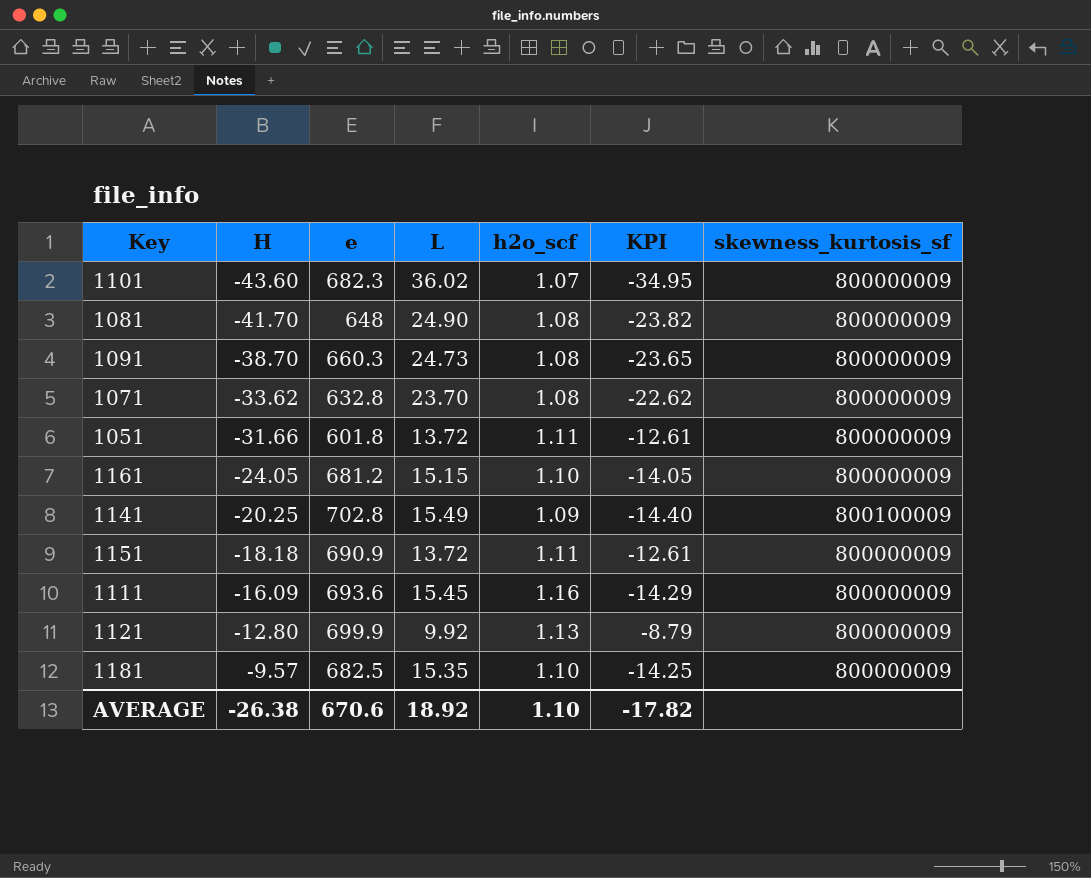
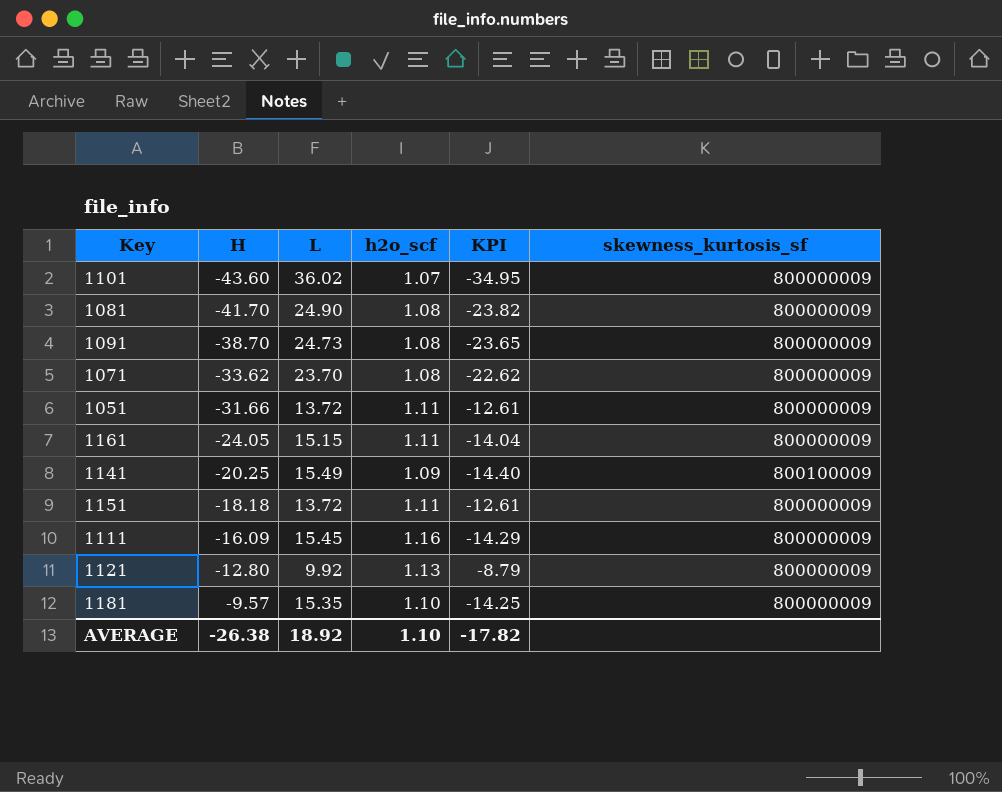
column e | position: 3 -> none
1161 | h2o_scf: 1.10 -> 1.11
1161 | KPI: -14.05 -> -14.04

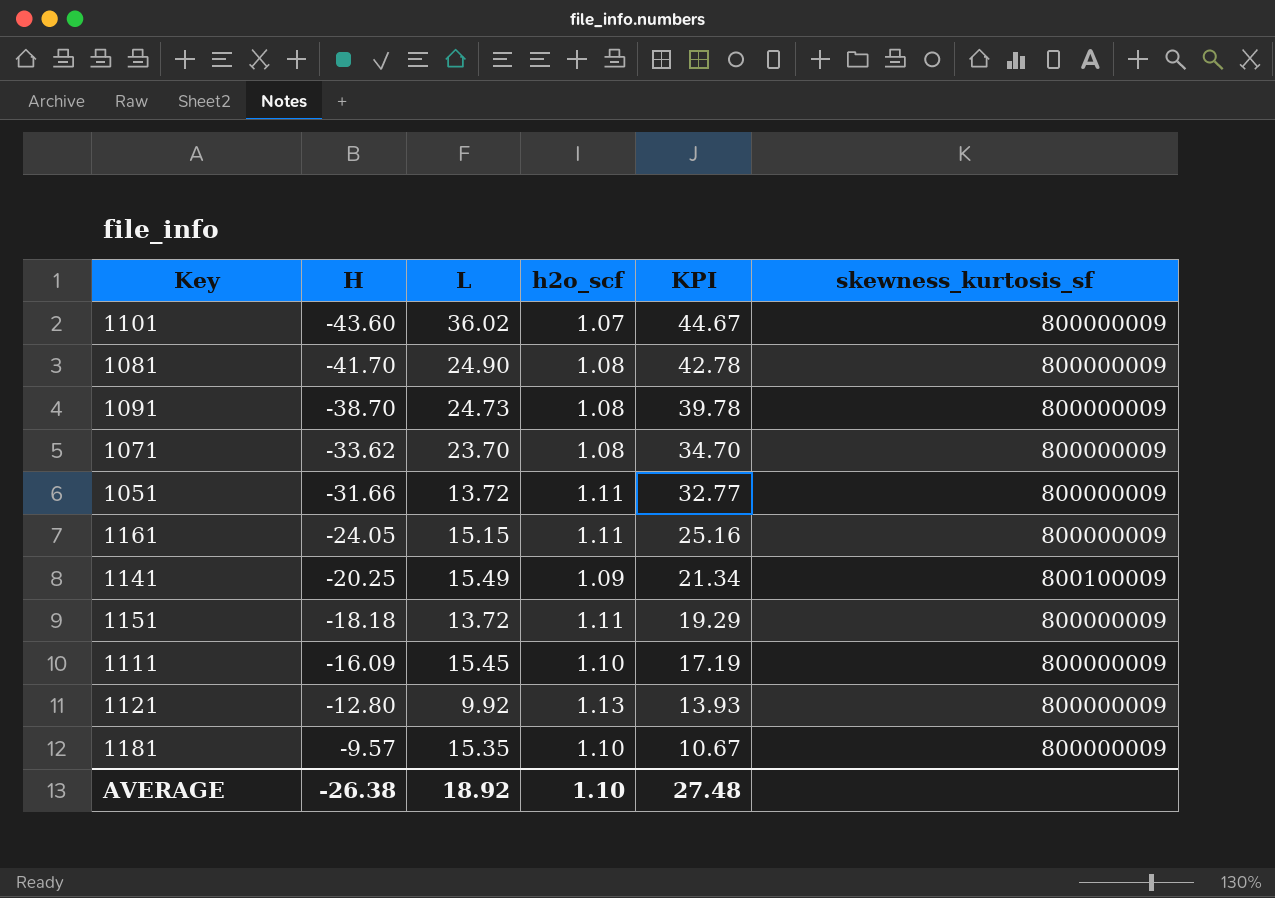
column KPI | formula: [h2o_scf] - [L] -> [h2o_scf] - [H]
1111 | h2o_scf: 1.16 -> 1.10
AVERAGE | KPI: -17.82 -> 27.48

